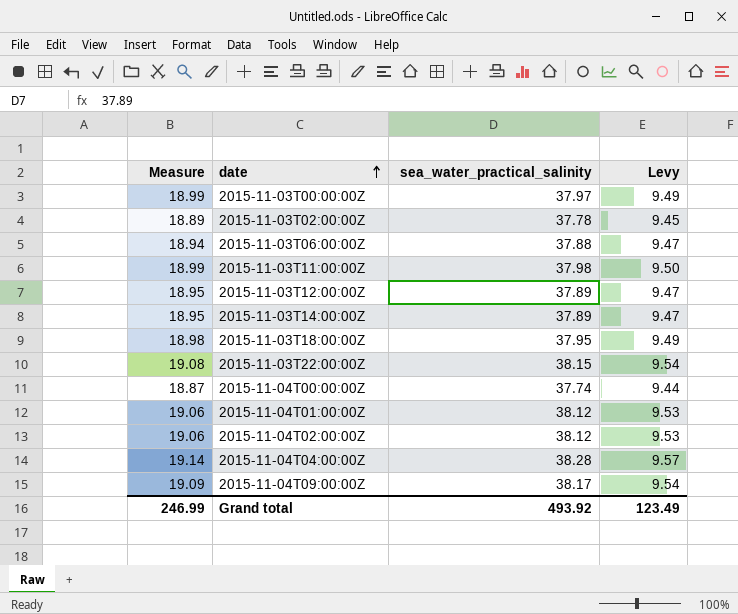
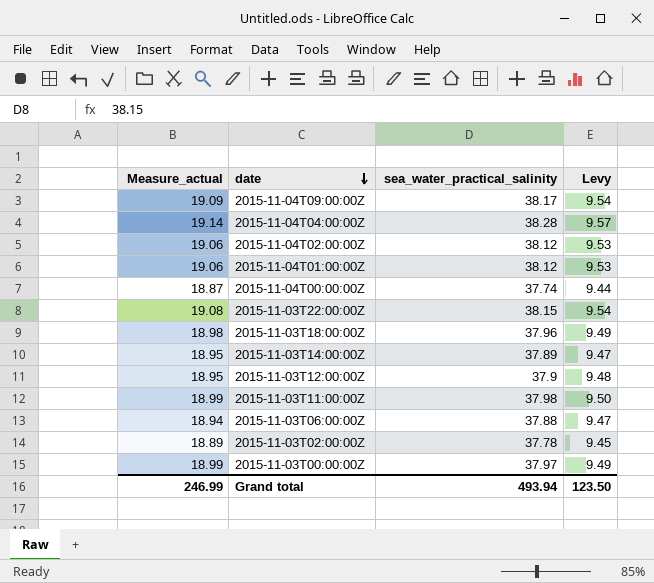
row order: date ascending -> date descending
column name: Measure -> Measure_actual
2015-11-03T18:00:00Z | sea_water_practical_salinity: 37.95 -> 37.96
2015-11-03T12:00:00Z | sea_water_practical_salinity: 37.89 -> 37.9
2015-11-03T12:00:00Z | Levy: 9.47 -> 9.48
Grand total | sea_water_practical_salinity: 493.92 -> 493.94
Grand total | Levy: 123.49 -> 123.50

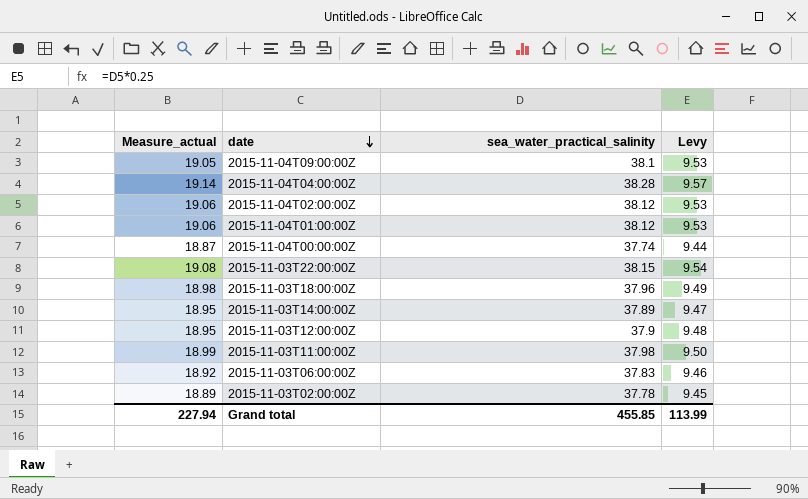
row 2015-11-03T00:00:00Z: 18.99 | 37.97 | 9.49 -> none
2015-11-04T09:00:00Z | Measure_actual: 19.09 -> 19.05
2015-11-04T09:00:00Z | sea_water_practical_salinity: 38.17 -> 38.1
2015-11-04T09:00:00Z | Levy: 9.54 -> 9.53
2015-11-03T06:00:00Z | Measure_actual: 18.94 -> 18.92
2015-11-03T06:00:00Z | sea_water_practical_salinity: 37.88 -> 37.83
2015-11-03T06:00:00Z | Levy: 9.47 -> 9.46
Grand total | Measure_actual: 246.99 -> 227.94
Grand total | sea_water_practical_salinity: 493.94 -> 455.85
Grand total | Levy: 123.50 -> 113.99

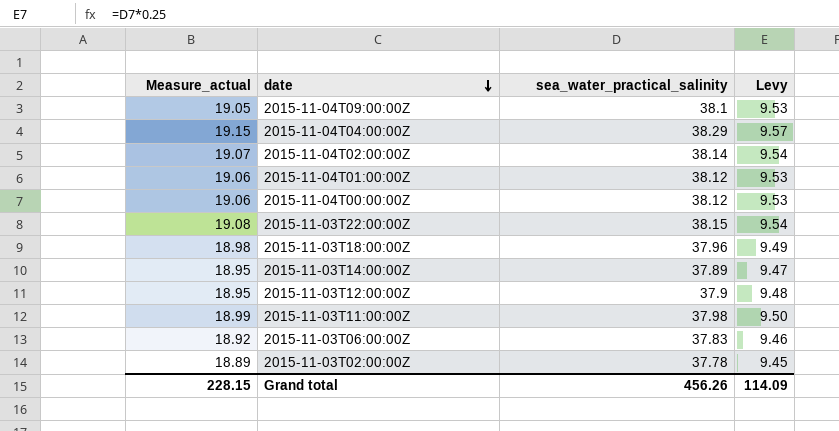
2015-11-04T04:00:00Z | Measure_actual: 19.14 -> 19.15
2015-11-04T04:00:00Z | sea_water_practical_salinity: 38.28 -> 38.29
2015-11-04T02:00:00Z | Measure_actual: 19.06 -> 19.07
2015-11-04T02:00:00Z | sea_water_practical_salinity: 38.12 -> 38.14
2015-11-04T02:00:00Z | Levy: 9.53 -> 9.54
2015-11-04T00:00:00Z | Measure_actual: 18.87 -> 19.06
2015-11-04T00:00:00Z | sea_water_practical_salinity: 37.74 -> 38.12
2015-11-04T00:00:00Z | Levy: 9.44 -> 9.53
Grand total | Measure_actual: 227.94 -> 228.15
Grand total | sea_water_practical_salinity: 455.85 -> 456.26
Grand total | Levy: 113.99 -> 114.09

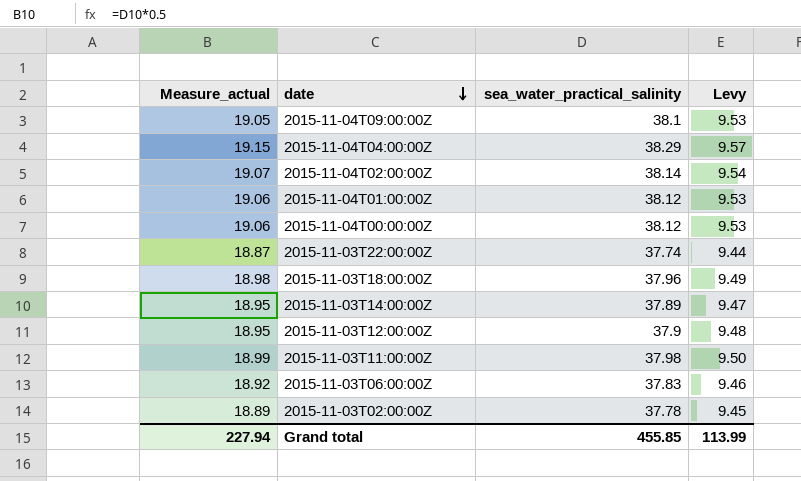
2015-11-03T22:00:00Z | Measure_actual: 19.08 -> 18.87
2015-11-03T22:00:00Z | sea_water_practical_salinity: 38.15 -> 37.74
2015-11-03T22:00:00Z | Levy: 9.54 -> 9.44
Grand total | Measure_actual: 228.15 -> 227.94
Grand total | sea_water_practical_salinity: 456.26 -> 455.85
Grand total | Levy: 114.09 -> 113.99

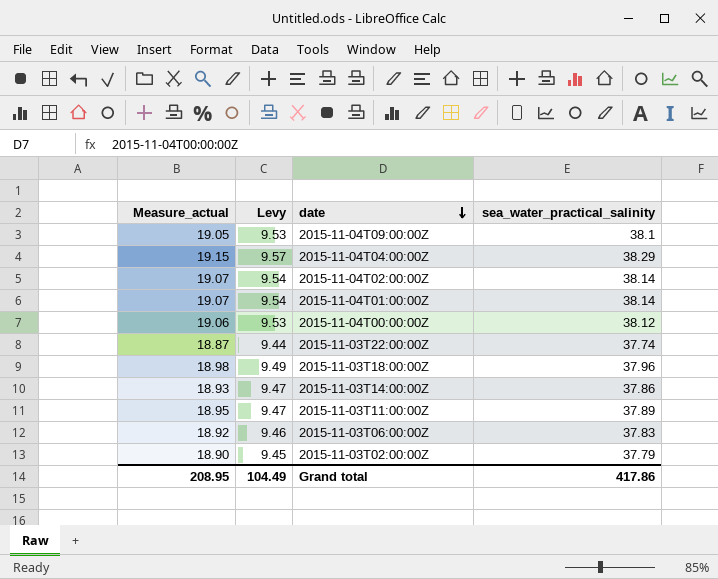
column Levy | position: 4 -> 2
row 2015-11-03T12:00:00Z: 18.95 | 37.9 | 9.48 -> none
2015-11-04T01:00:00Z | Measure_actual: 19.06 -> 19.07
2015-11-04T01:00:00Z | Levy: 9.53 -> 9.54
2015-11-04T01:00:00Z | sea_water_practical_salinity: 38.12 -> 38.14
2015-11-03T14:00:00Z | Measure_actual: 18.95 -> 18.93
2015-11-03T14:00:00Z | sea_water_practical_salinity: 37.89 -> 37.86
2015-11-03T11:00:00Z | Measure_actual: 18.99 -> 18.95
2015-11-03T11:00:00Z | Levy: 9.50 -> 9.47
2015-11-03T11:00:00Z | sea_water_practical_salinity: 37.98 -> 37.89
2015-11-03T02:00:00Z | Measure_actual: 18.89 -> 18.90
2015-11-03T02:00:00Z | sea_water_practical_salinity: 37.78 -> 37.79
Grand total | Measure_actual: 227.94 -> 208.95
Grand total | Levy: 113.99 -> 104.49
Grand total | sea_water_practical_salinity: 455.85 -> 417.86

